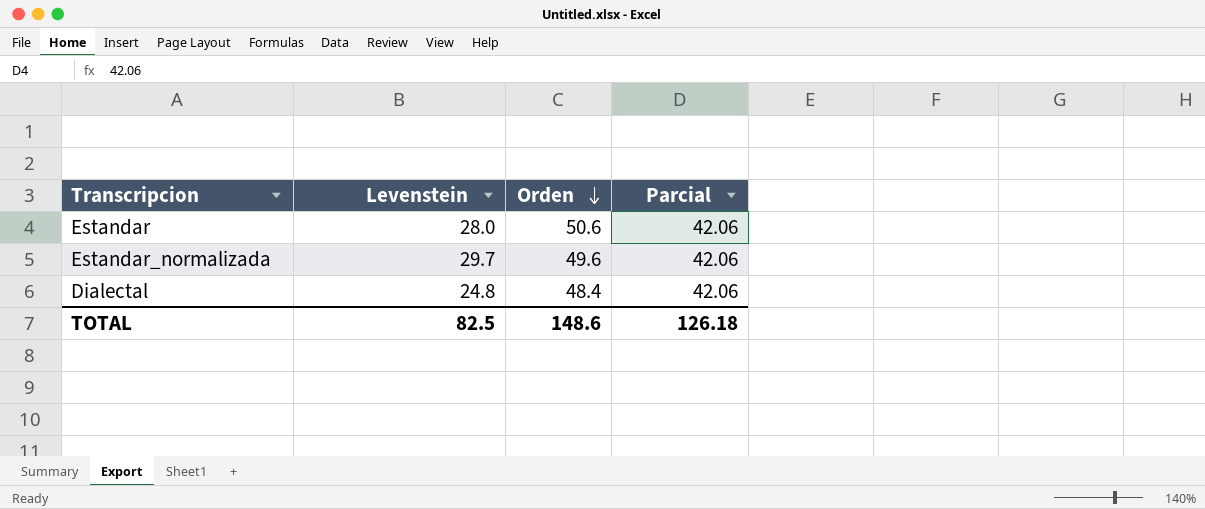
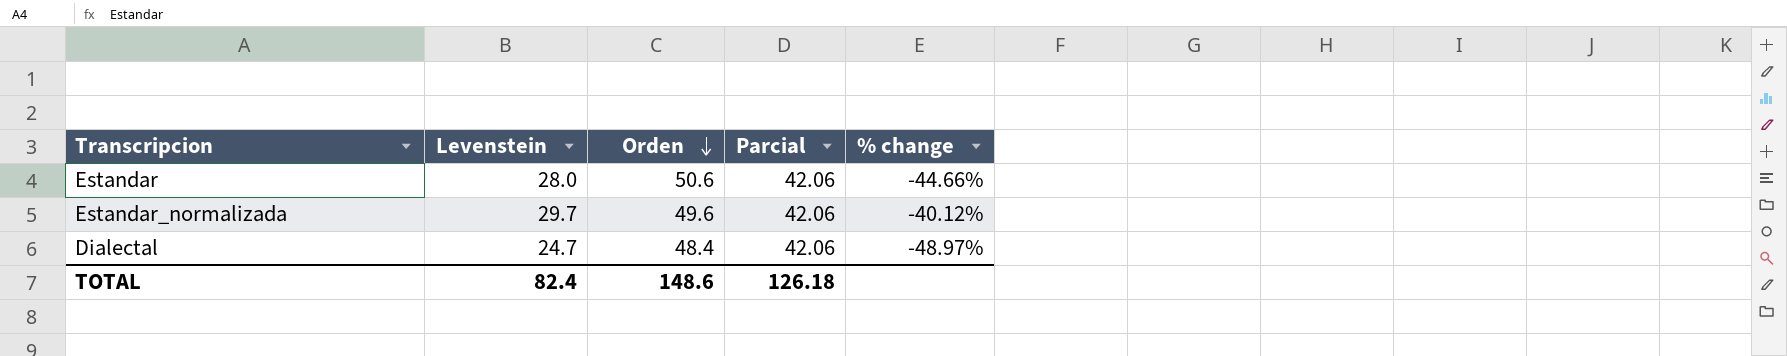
column % change | formula: none -> ([Levenstein] - [Orden]) / [Orden]
Dialectal | Levenstein: 24.8 -> 24.7
TOTAL | Levenstein: 82.5 -> 82.4

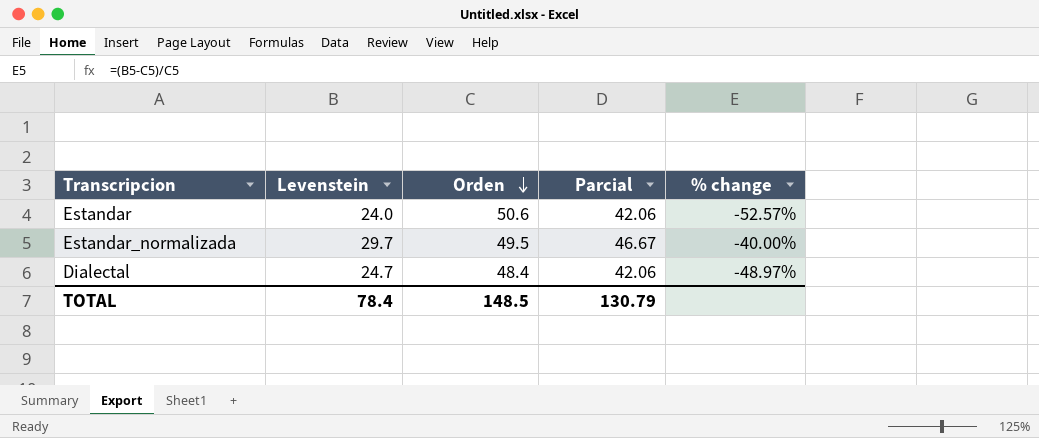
Estandar | Levenstein: 28.0 -> 24.0
Estandar | % change: -44.66% -> -52.57%
Estandar_normalizada | Orden: 49.6 -> 49.5
Estandar_normalizada | Parcial: 42.06 -> 46.67
Estandar_normalizada | % change: -40.12% -> -40.00%
TOTAL | Levenstein: 82.4 -> 78.4
TOTAL | Orden: 148.6 -> 148.5
TOTAL | Parcial: 126.18 -> 130.79

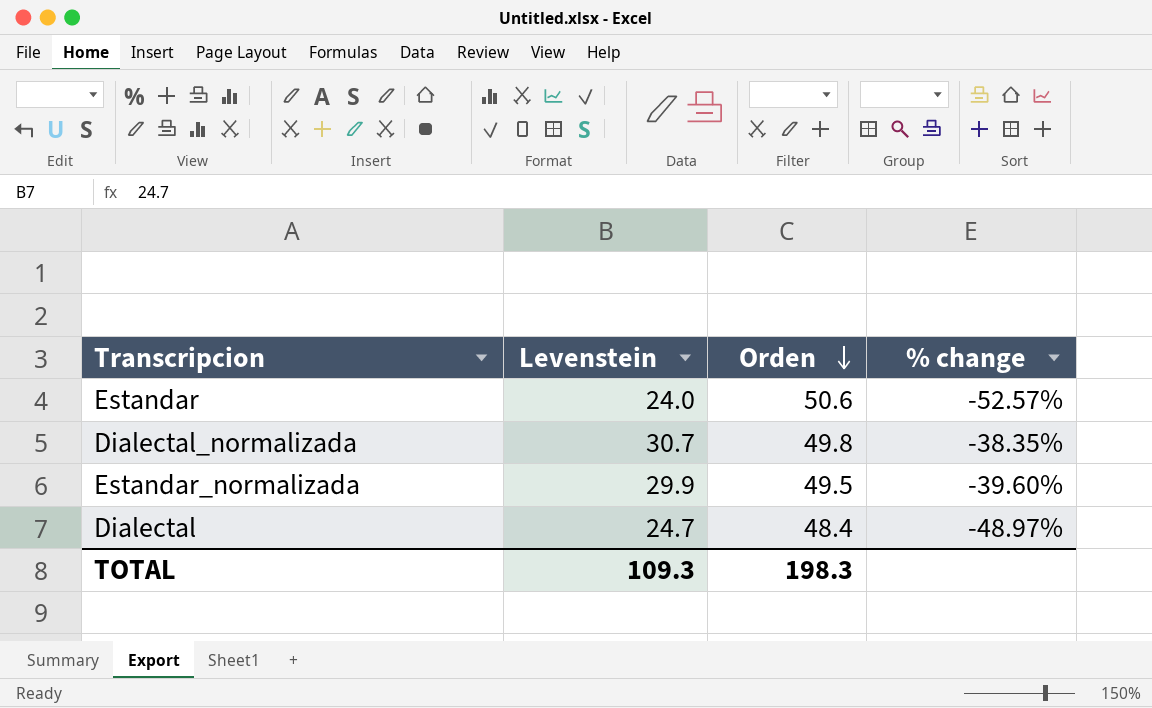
column Parcial | position: 4 -> none
row Dialectal_normalizada: none -> 30.7 | 49.8 | -38.35%
Estandar_normalizada | Levenstein: 29.7 -> 29.9
Estandar_normalizada | % change: -40.00% -> -39.60%
TOTAL | Levenstein: 78.4 -> 109.3
TOTAL | Orden: 148.5 -> 198.3

